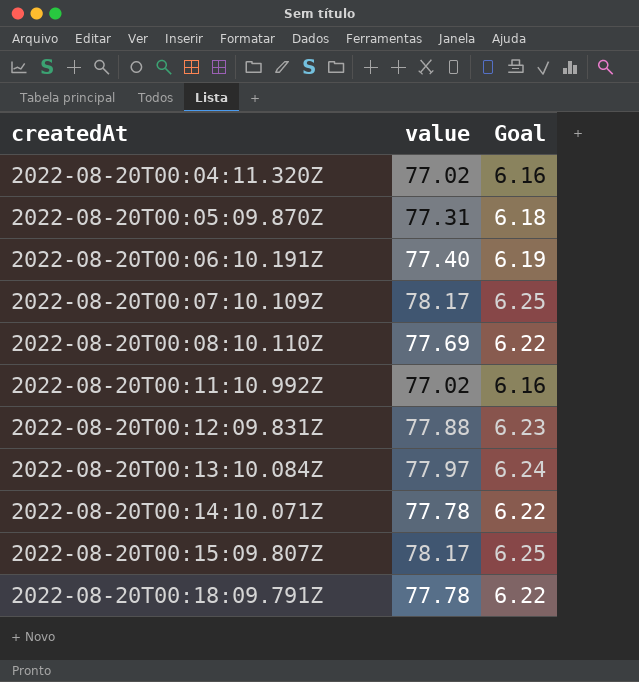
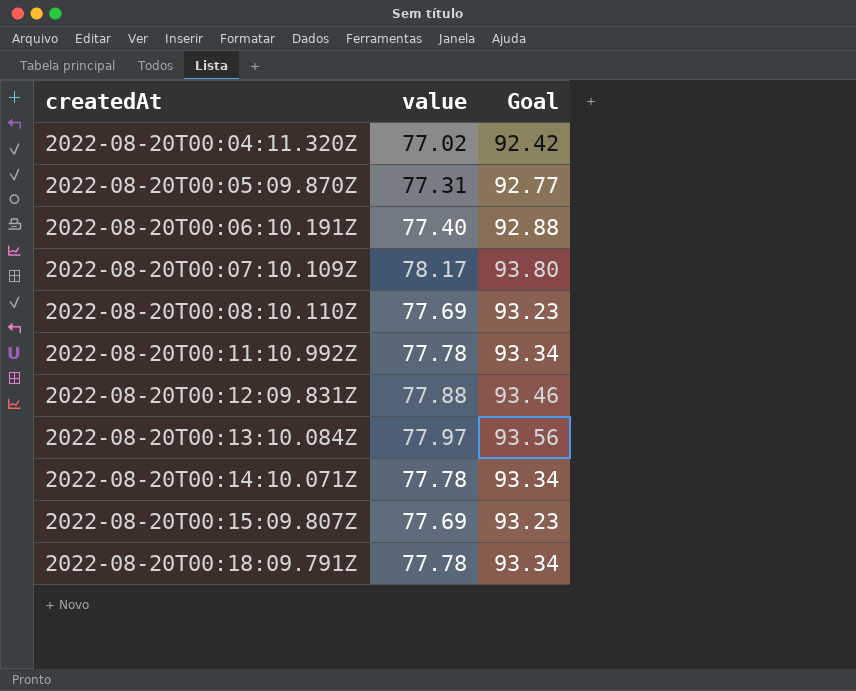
column Goal | formula: [value] * 0.08 -> [value] * 1.2
2022-08-20T00:11:10.992Z | value: 77.02 -> 77.78
2022-08-20T00:15:09.807Z | value: 78.17 -> 77.69

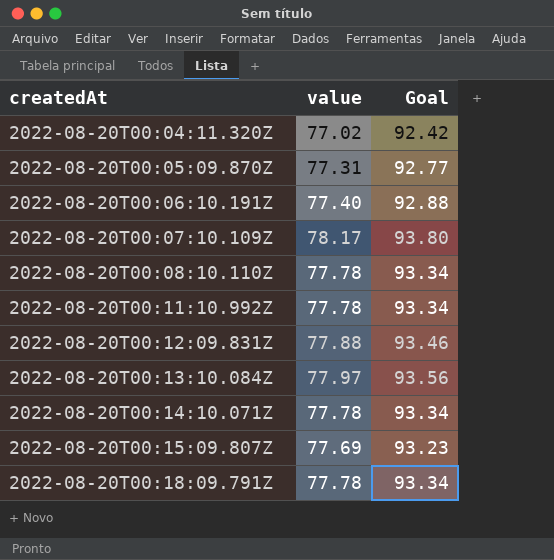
2022-08-20T00:08:10.110Z | value: 77.69 -> 77.78
2022-08-20T00:08:10.110Z | Goal: 93.23 -> 93.34

